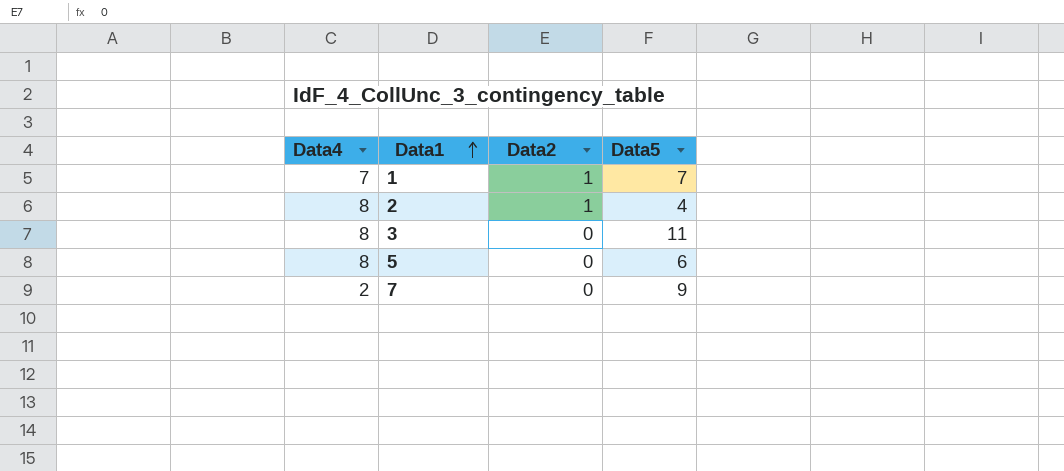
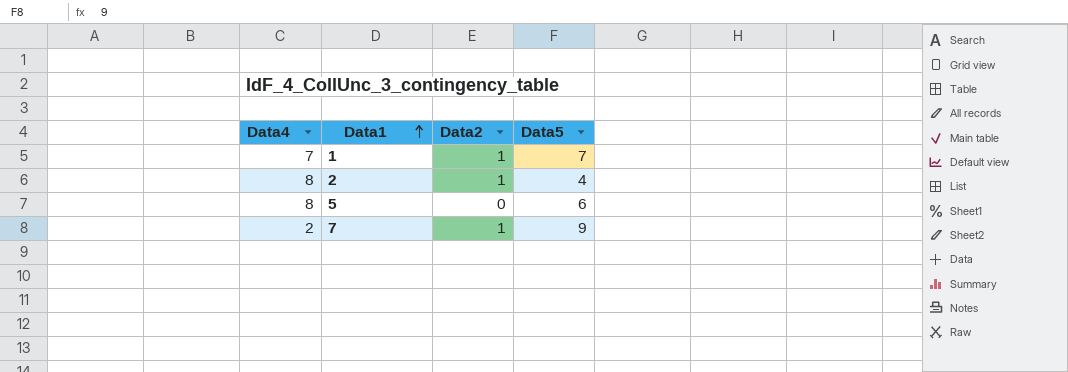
row 3: 8 | 0 | 11 -> none
7 | Data2: 0 -> 1

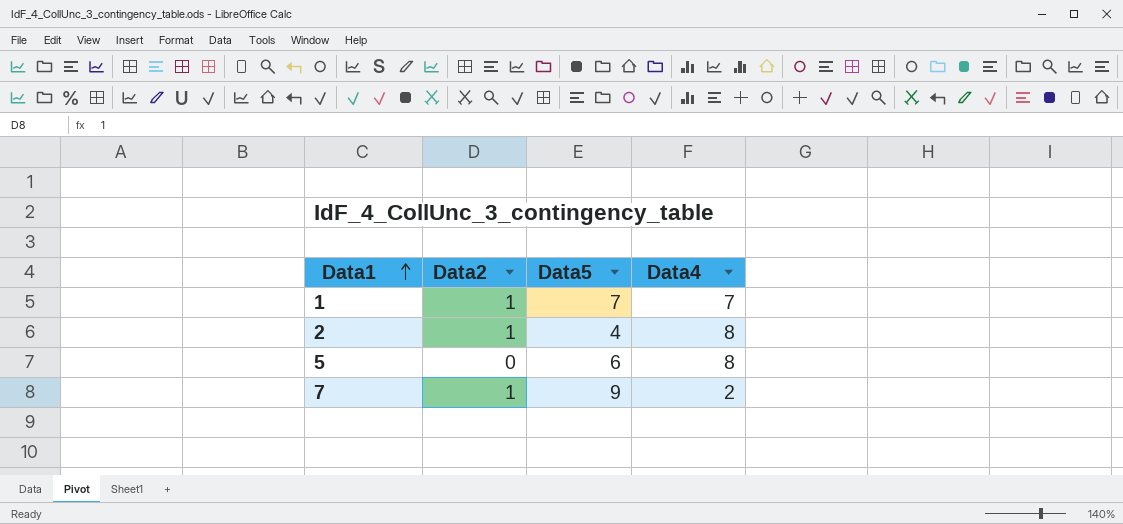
column Data4 | position: 1 -> 4

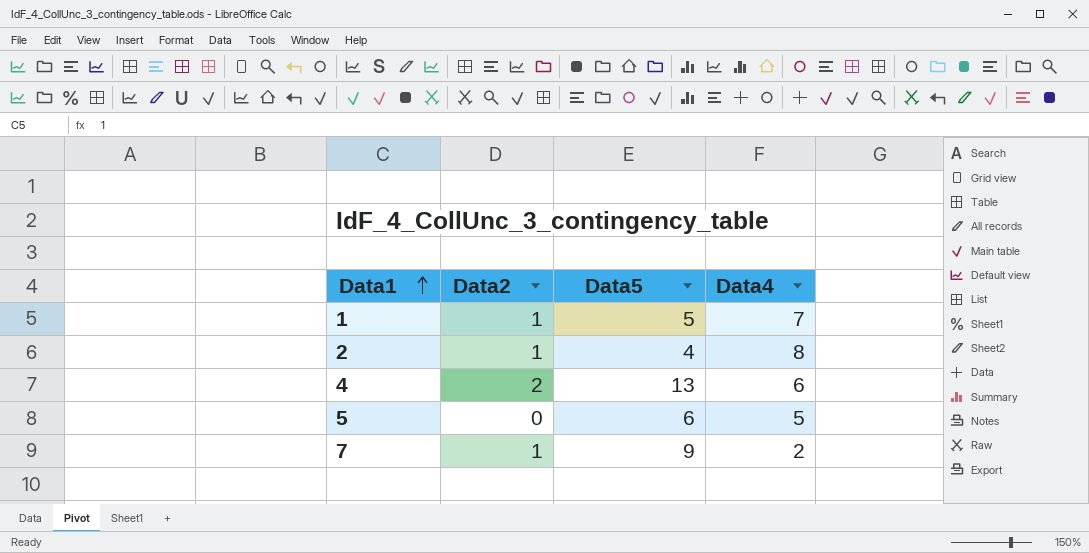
1 | Data5: 7 -> 5
row 4: none -> 2 | 13 | 6
5 | Data4: 8 -> 5

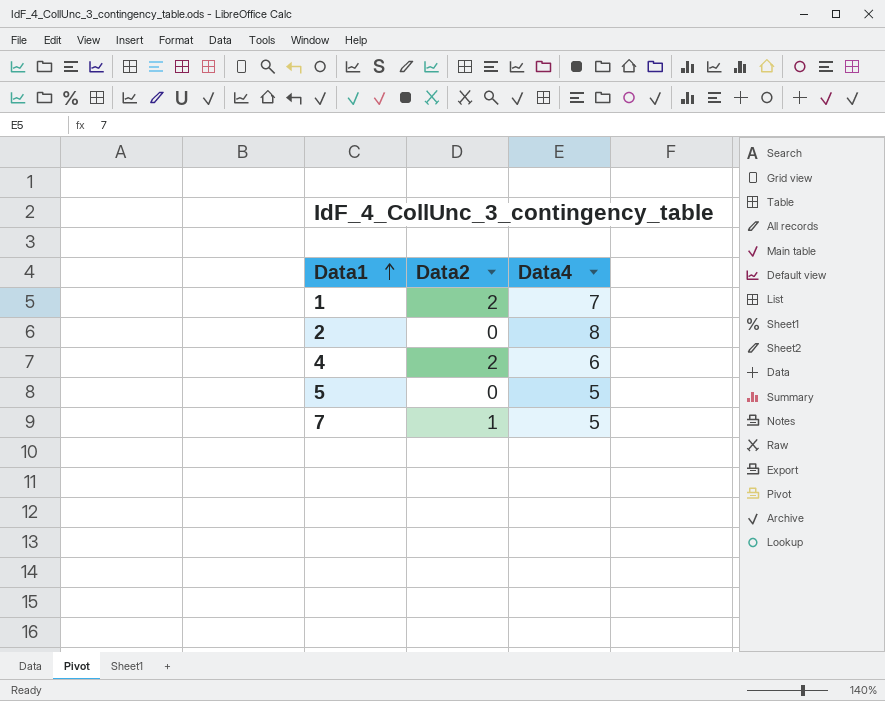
column Data5 | position: 3 -> none
1 | Data2: 1 -> 2
2 | Data2: 1 -> 0
7 | Data4: 2 -> 5

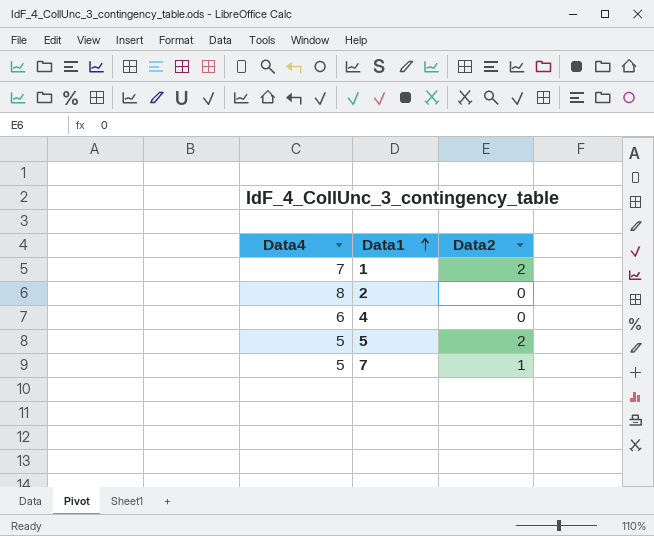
column Data4 | position: 3 -> 1
4 | Data2: 2 -> 0
5 | Data2: 0 -> 2

